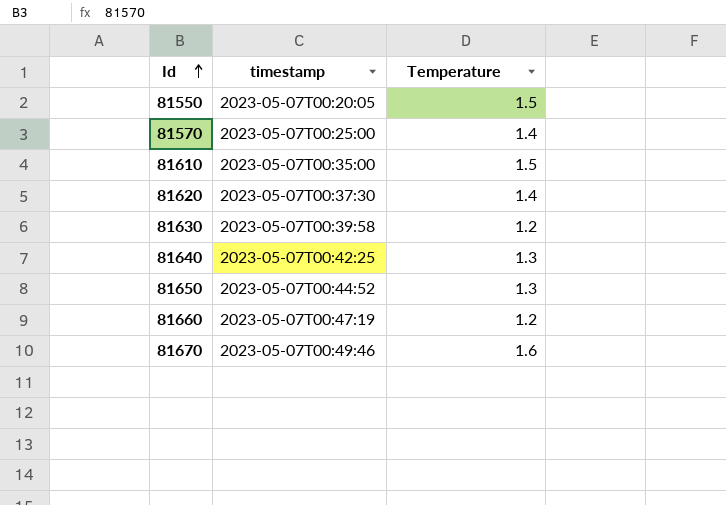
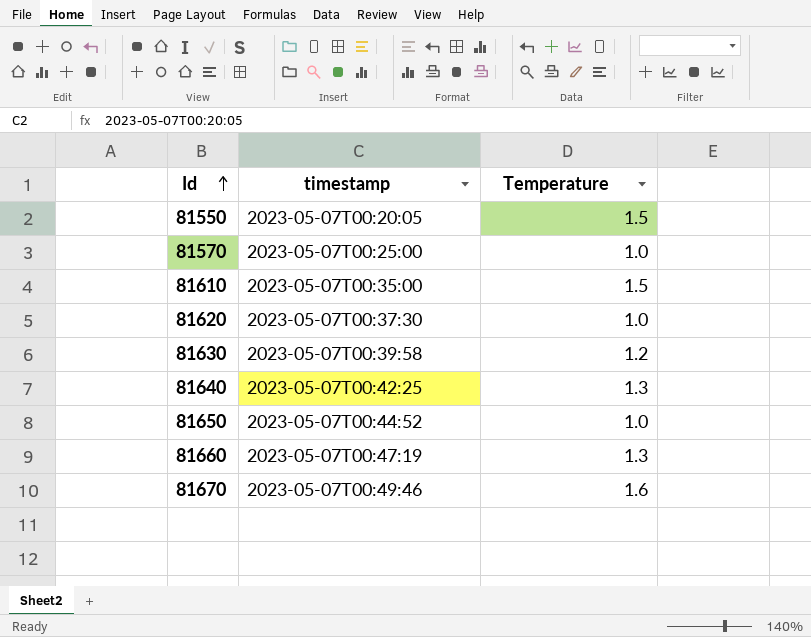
81570 | Temperature: 1.4 -> 1.0
81620 | Temperature: 1.4 -> 1.0
81650 | Temperature: 1.3 -> 1.0
81660 | Temperature: 1.2 -> 1.3

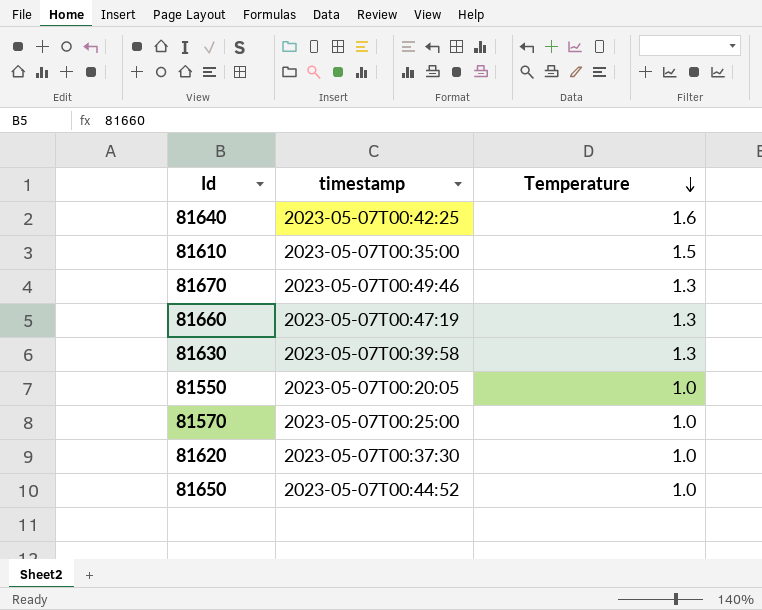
row order: Id ascending -> Temperature descending
81640 | Temperature: 1.3 -> 1.6
81670 | Temperature: 1.6 -> 1.3
81630 | Temperature: 1.2 -> 1.3
81550 | Temperature: 1.5 -> 1.0

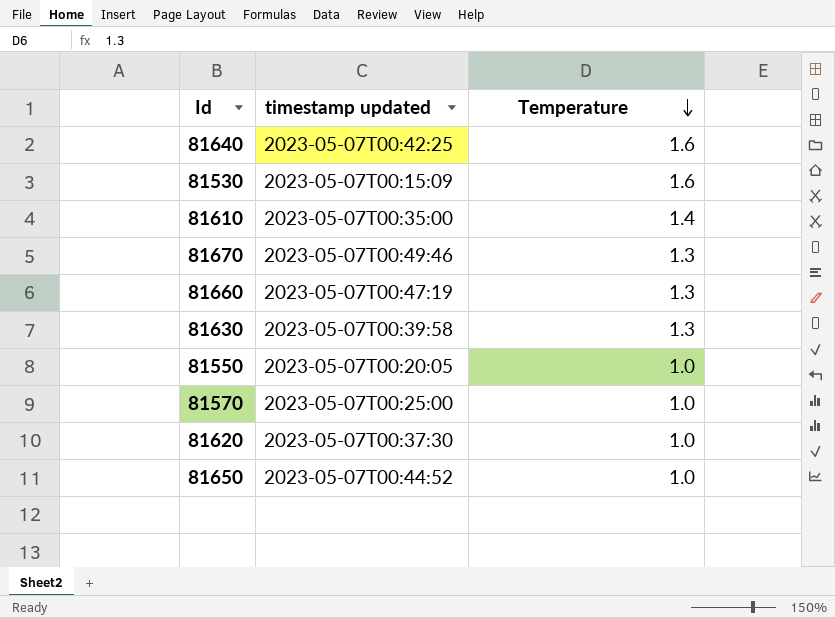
column name: timestamp -> timestamp updated
row 81530: none -> 2023-05-07T00:15:09 | 1.6
81610 | Temperature: 1.5 -> 1.4

